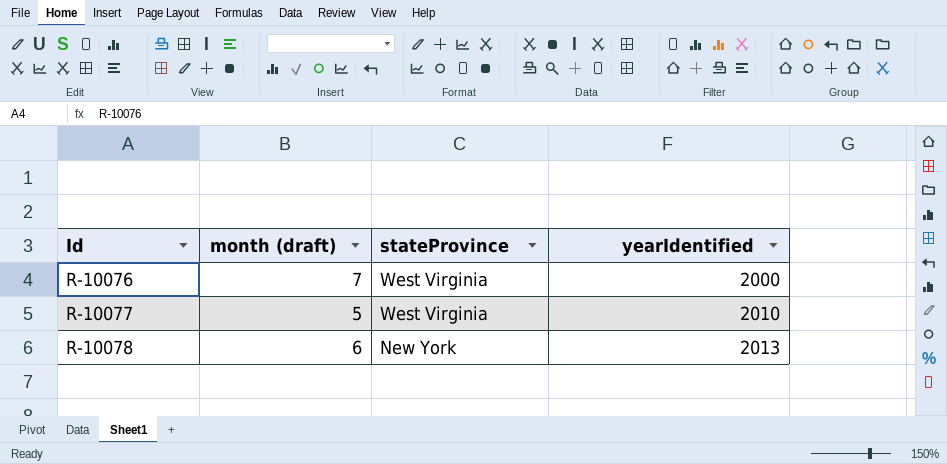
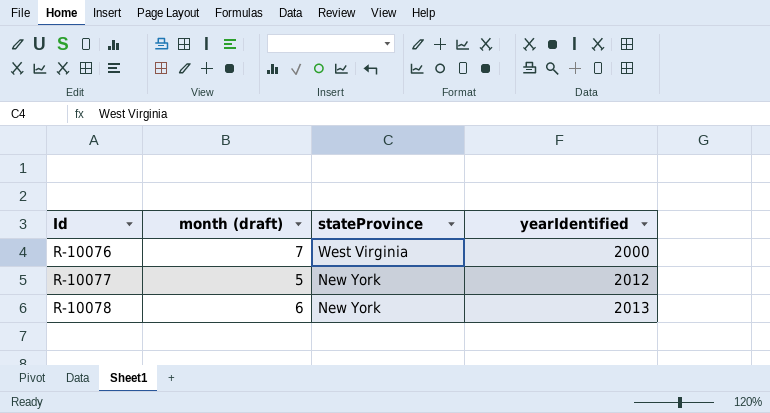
R-10077 | stateProvince: West Virginia -> New York
R-10077 | yearIdentified: 2010 -> 2012

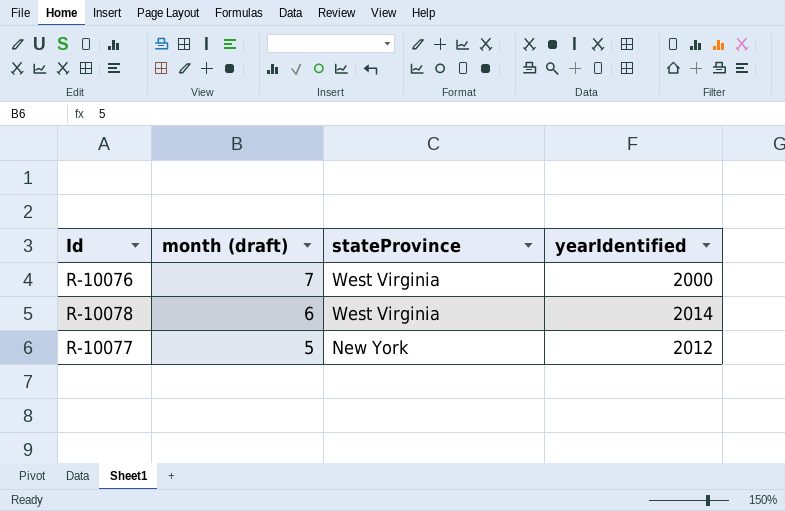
row order: Id ascending -> month (draft) descending
R-10078 | stateProvince: New York -> West Virginia
R-10078 | yearIdentified: 2013 -> 2014

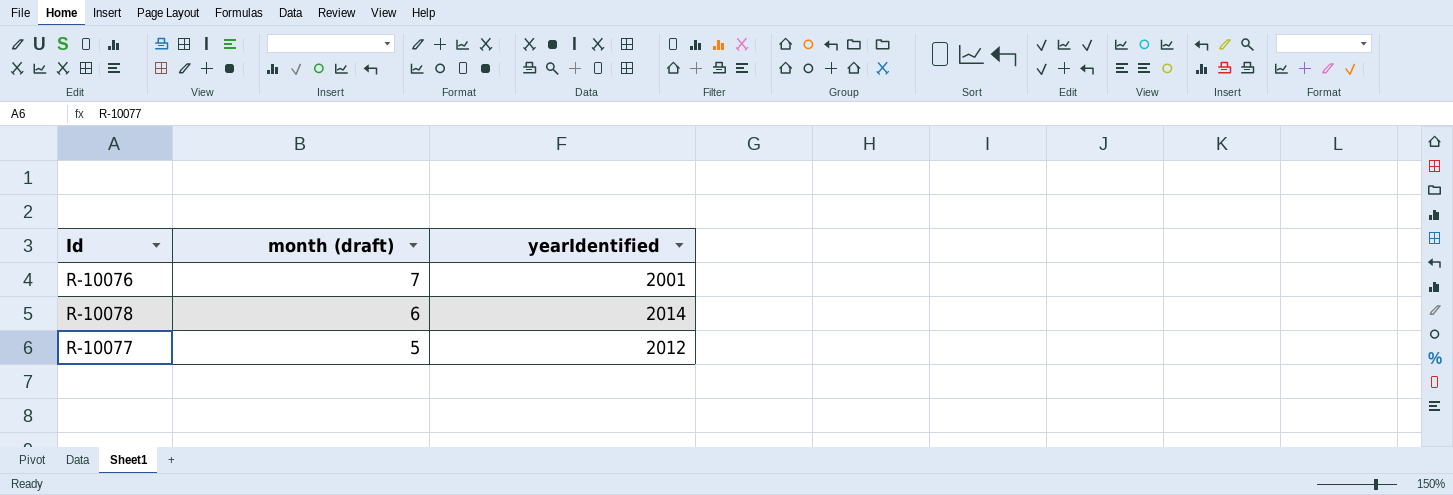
column stateProvince | position: 3 -> none
R-10076 | yearIdentified: 2000 -> 2001

